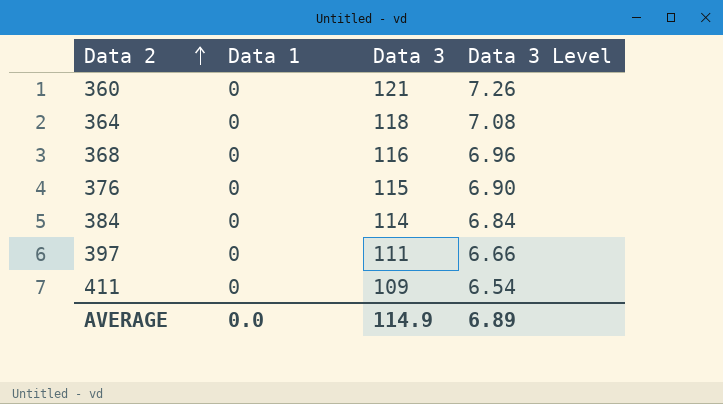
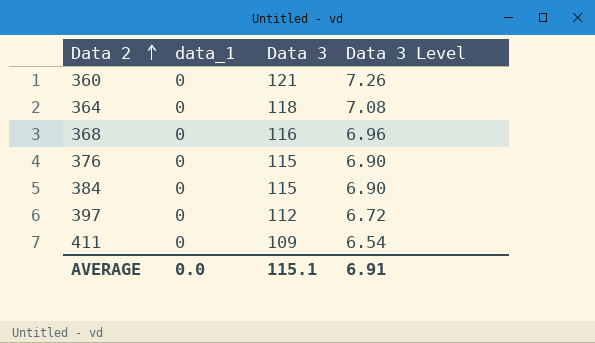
column name: Data 1 -> data_1
384 | Data 3: 114 -> 115
384 | Data 3 Level: 6.84 -> 6.90
397 | Data 3: 111 -> 112
397 | Data 3 Level: 6.66 -> 6.72
AVERAGE | Data 3: 114.9 -> 115.1
AVERAGE | Data 3 Level: 6.89 -> 6.91

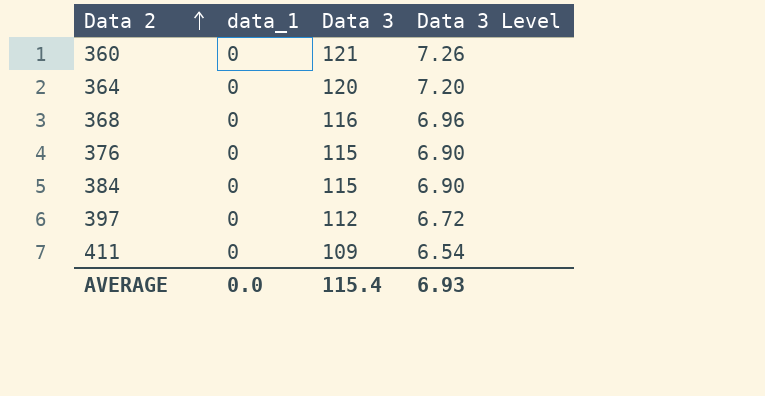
364 | Data 3: 118 -> 120
364 | Data 3 Level: 7.08 -> 7.20
AVERAGE | Data 3: 115.1 -> 115.4
AVERAGE | Data 3 Level: 6.91 -> 6.93

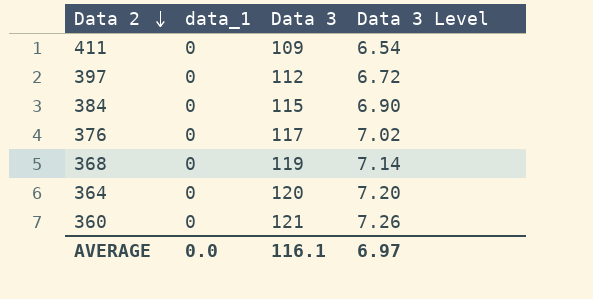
row order: Data 2 ascending -> Data 2 descending
376 | Data 3: 115 -> 117
376 | Data 3 Level: 6.90 -> 7.02
368 | Data 3: 116 -> 119
368 | Data 3 Level: 6.96 -> 7.14
AVERAGE | Data 3: 115.4 -> 116.1
AVERAGE | Data 3 Level: 6.93 -> 6.97

